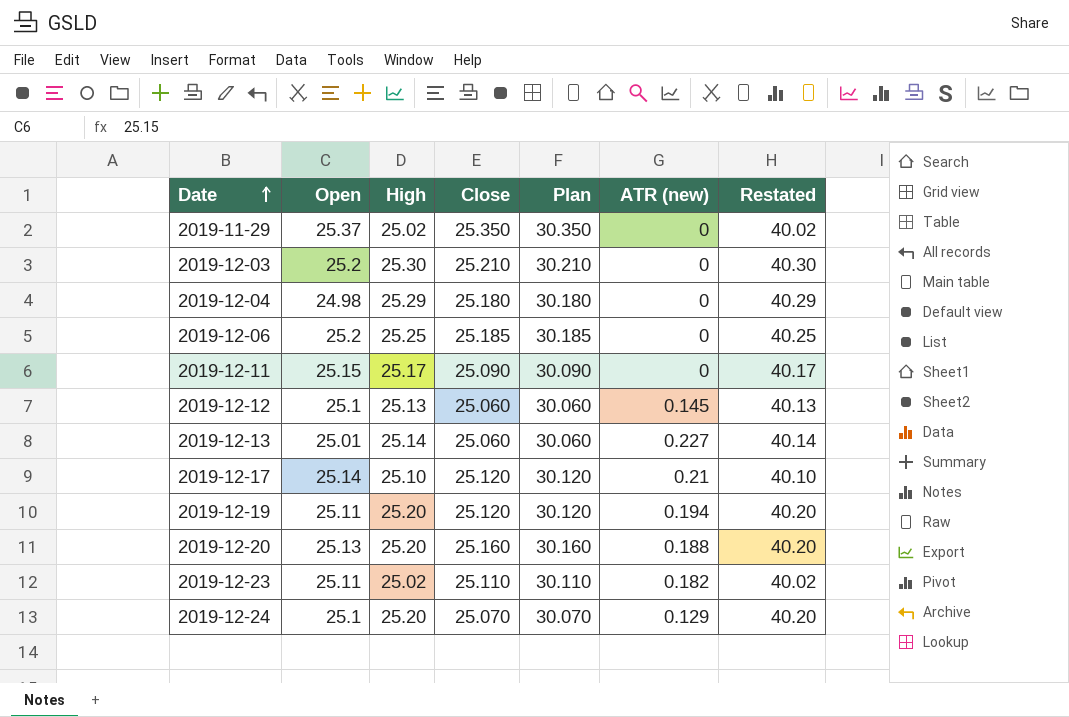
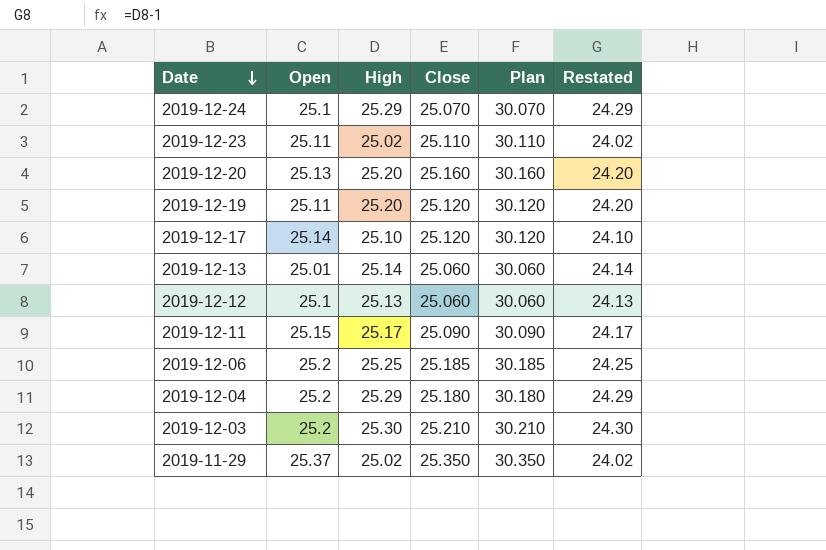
row order: Date ascending -> Date descending
column ATR (new) | position: 6 -> none
column Restated | formula: [High] + 15 -> [High] - 1
2019-12-24 | High: 25.20 -> 25.29
2019-12-04 | Open: 24.98 -> 25.2

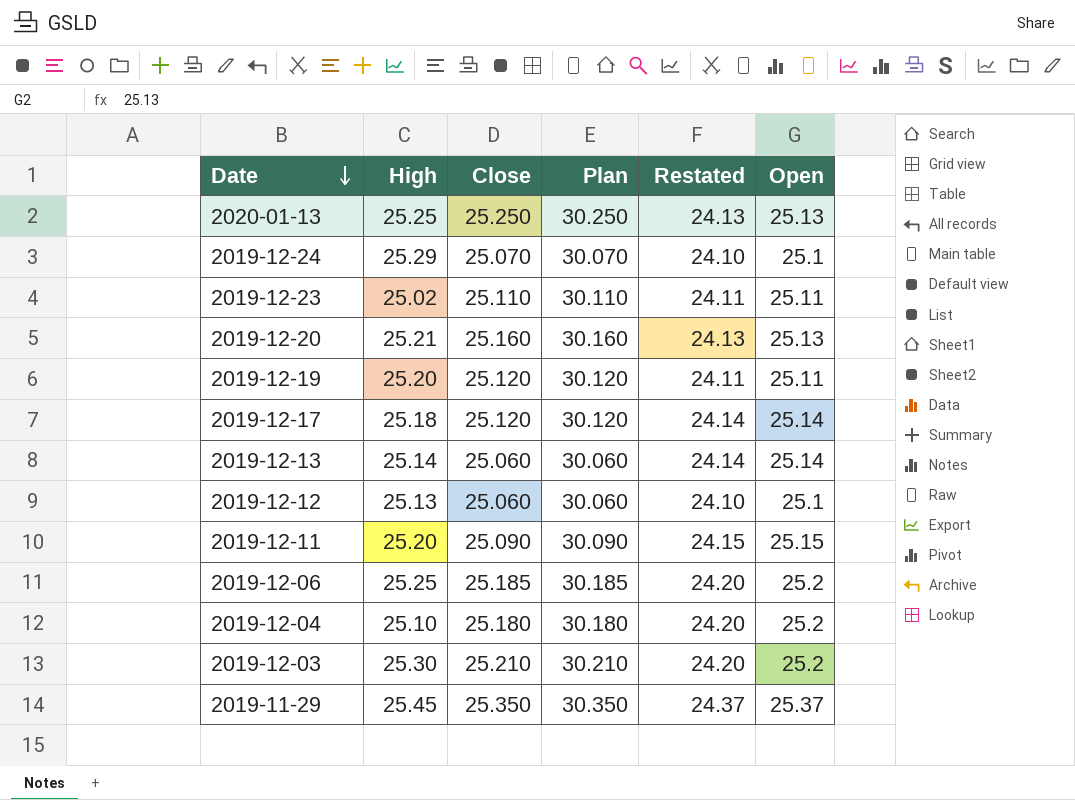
column Restated | formula: [High] - 1 -> [Open] - 1
column Open | position: 2 -> 6
row 2020-01-13: none -> 25.25 | 25.250 | 30.250 | 24.13 | 25.13
2019-12-20 | High: 25.20 -> 25.21
2019-12-17 | High: 25.10 -> 25.18
2019-12-13 | Open: 25.01 -> 25.14
2019-12-11 | High: 25.17 -> 25.20
2019-12-04 | High: 25.29 -> 25.10
2019-11-29 | High: 25.02 -> 25.45

